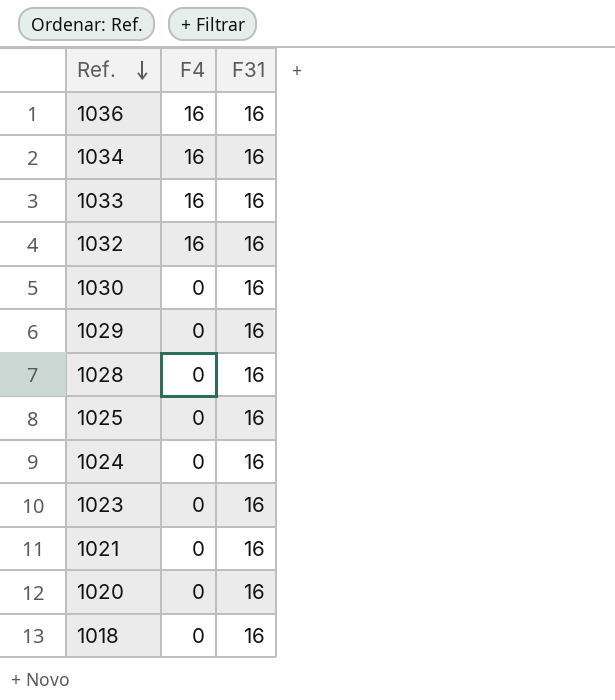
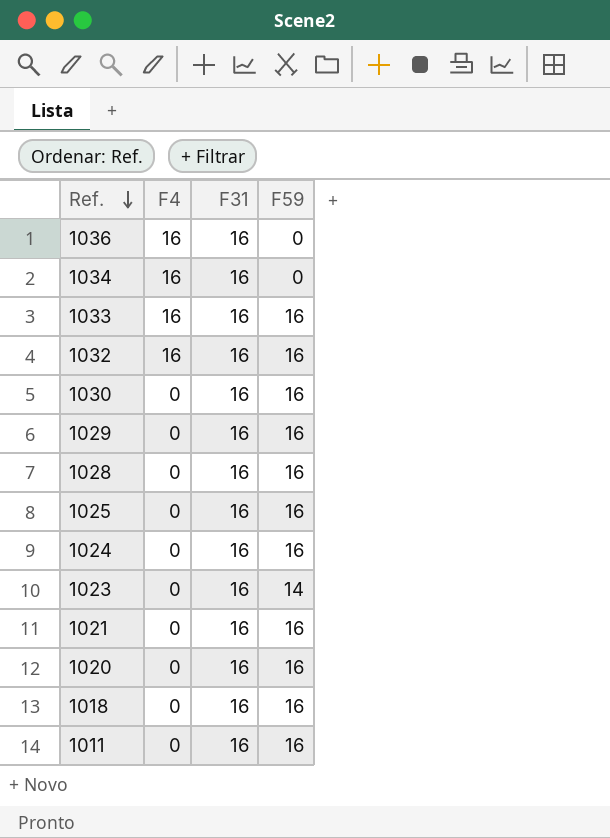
column F59 | position: none -> 4
row 1011: none -> 0 | 16 | 16

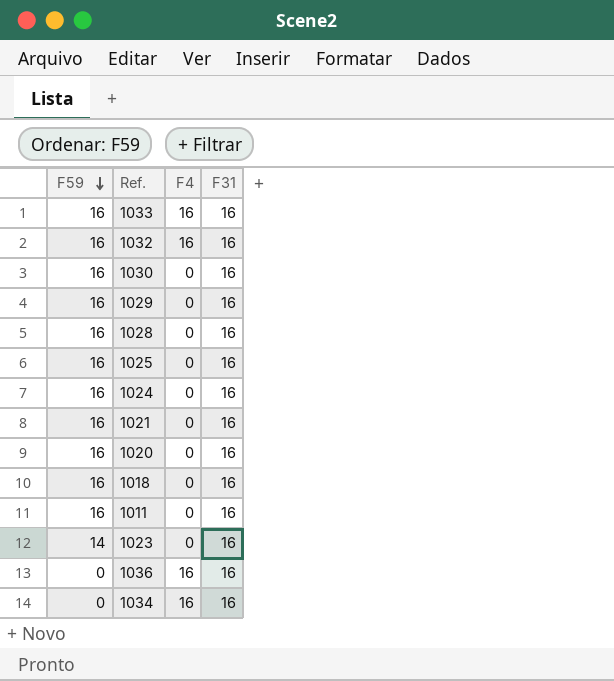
row order: Ref. descending -> F59 descending
column F59 | position: 4 -> 1

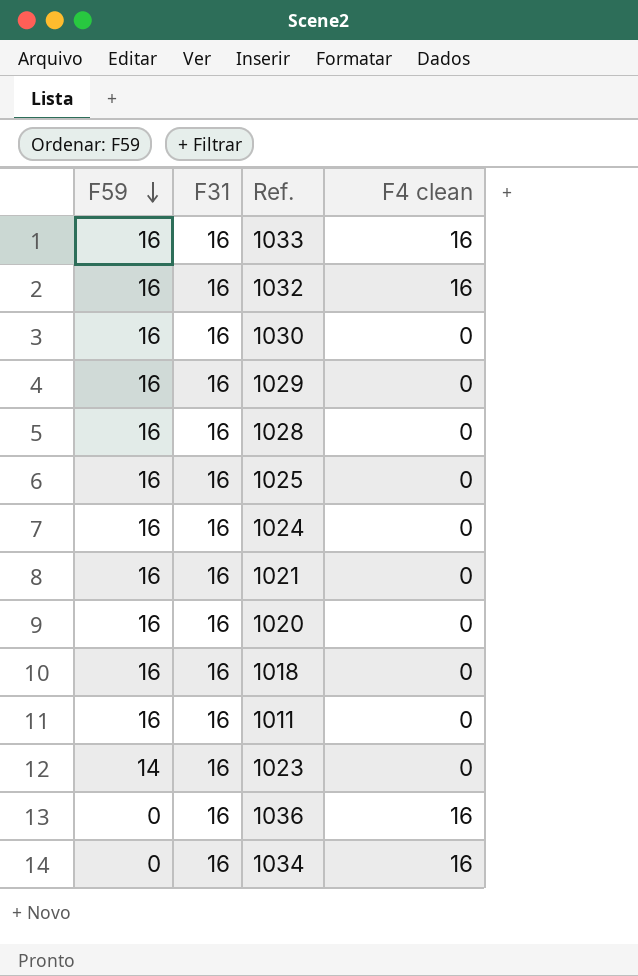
column F31 | position: 4 -> 2
column name: F4 -> F4 clean

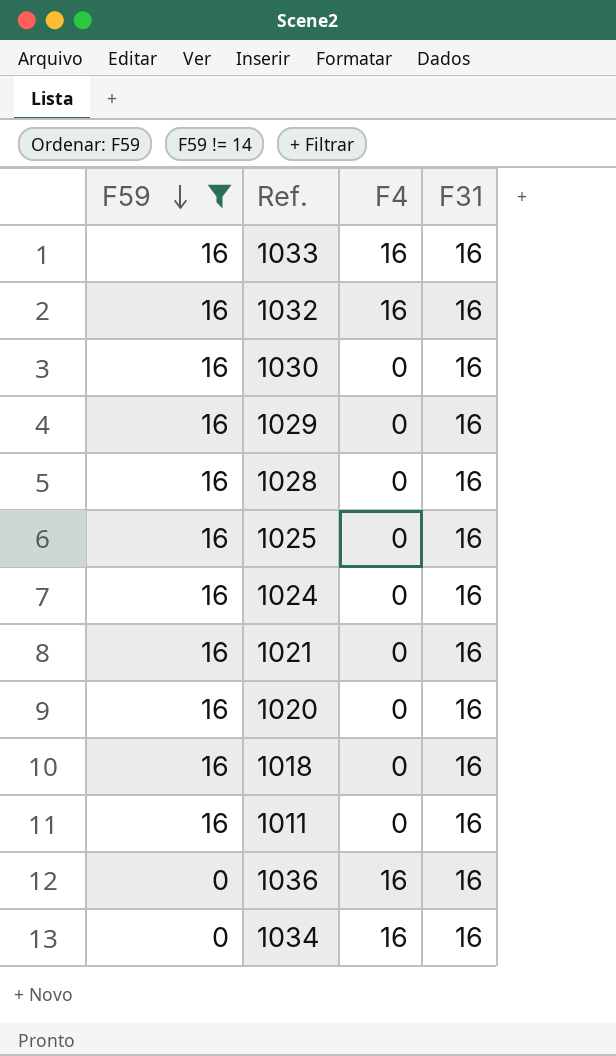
filter: none -> F59 != 14
column name: F4 clean -> F4
column F31 | position: 2 -> 4

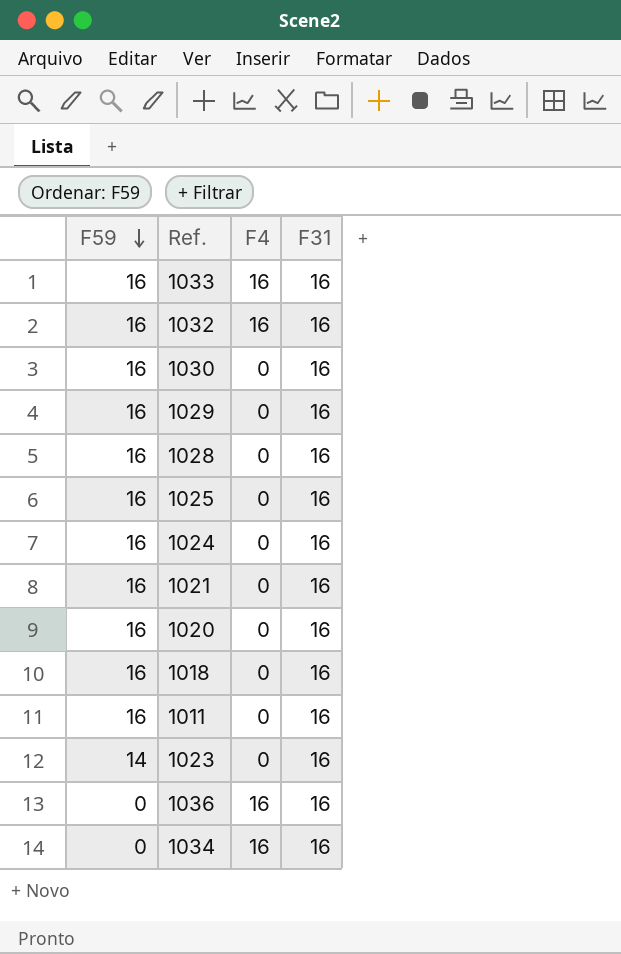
filter: F59 != 14 -> none

